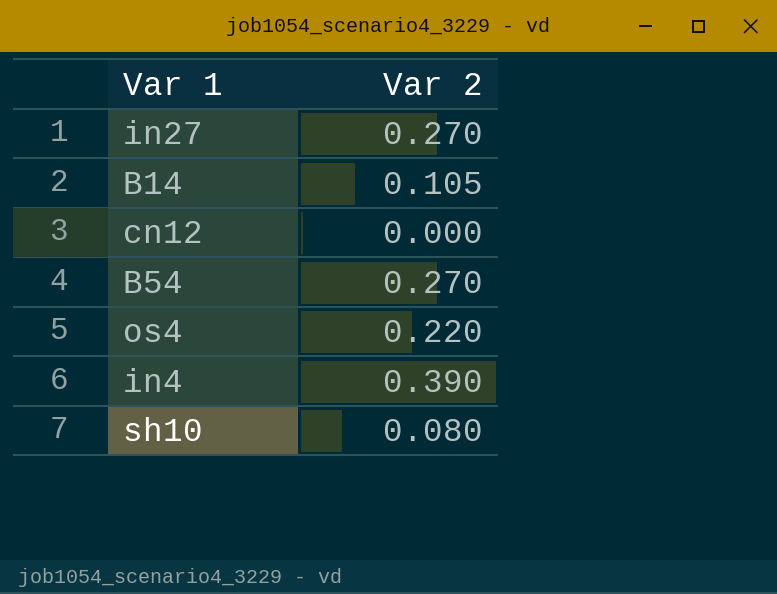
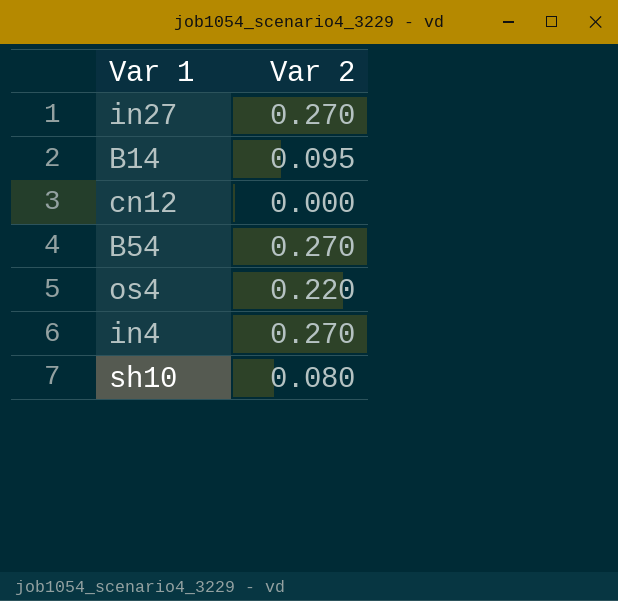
B14 | Var 2: 0.105 -> 0.095
in4 | Var 2: 0.390 -> 0.270

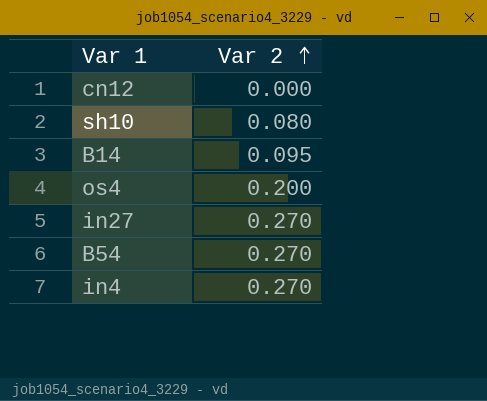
row order: none -> Var 2 ascending
os4 | Var 2: 0.220 -> 0.200

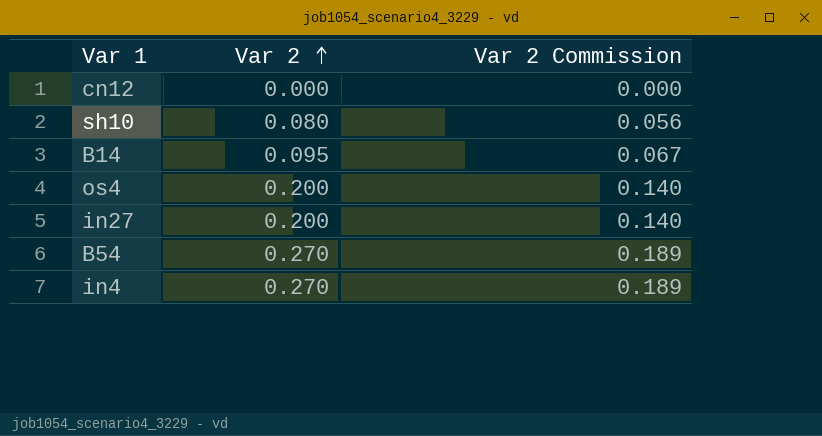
column Var 2 Commission | formula: none -> [Var 2] * 0.7
in27 | Var 2: 0.270 -> 0.200

